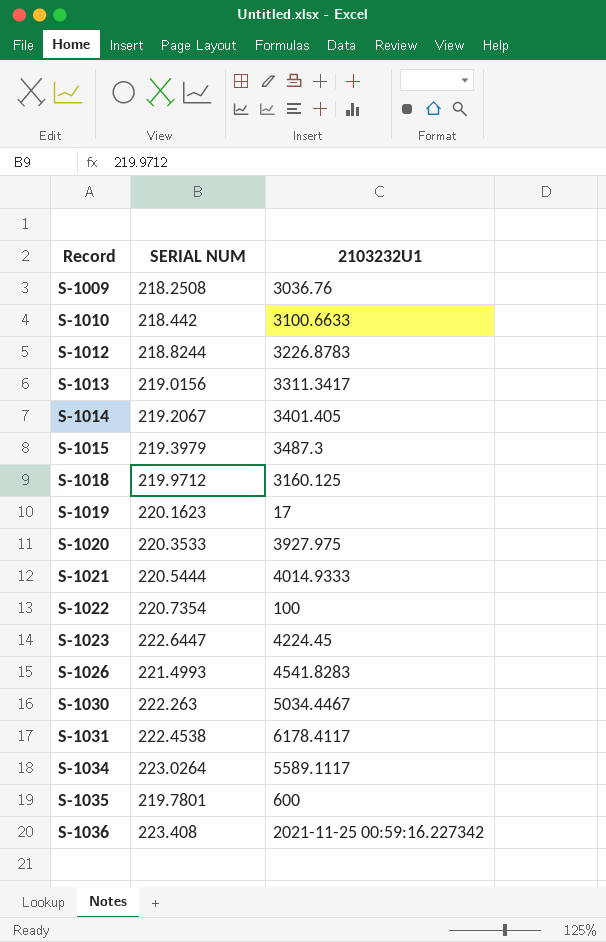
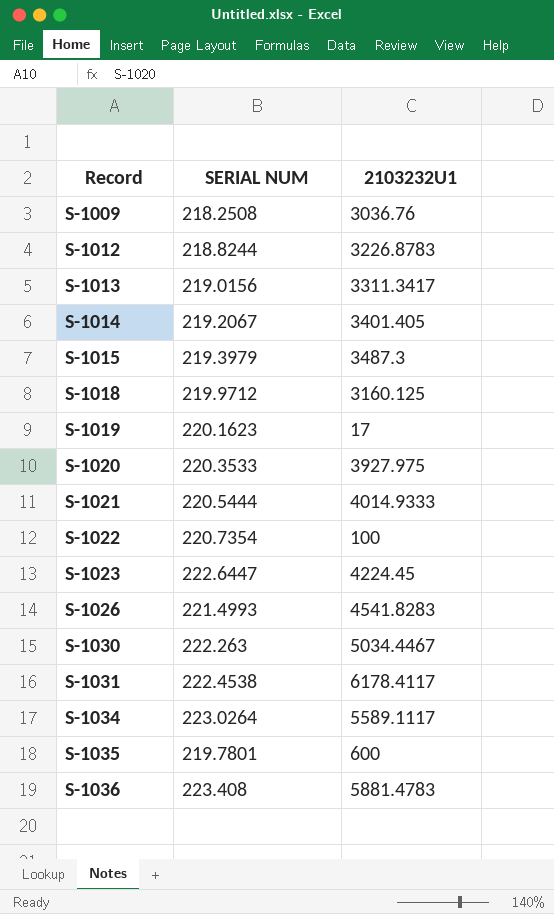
row S-1010: 218.442 | 3100.6633 -> none
S-1036 | 2103232U1: 2021-11-25 00:59:16.227342 -> 5881.4783

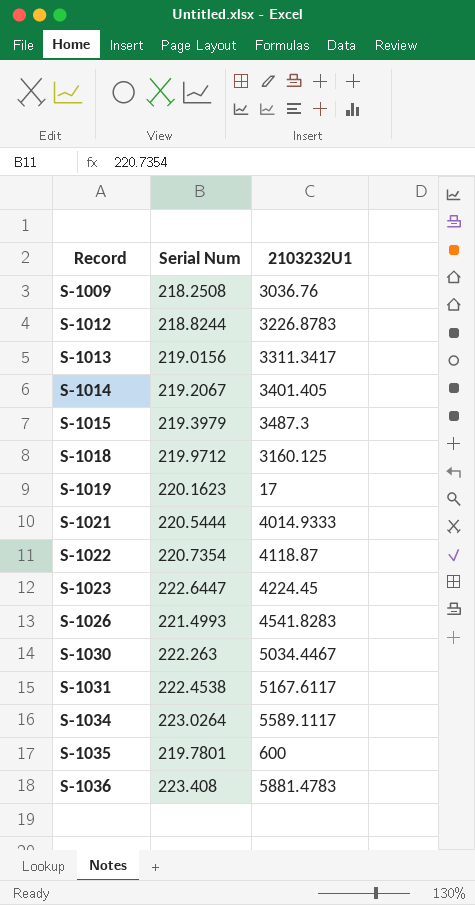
column name: SERIAL NUM -> Serial Num
row S-1020: 220.3533 | 3927.975 -> none
S-1022 | 2103232U1: 100 -> 4118.87
S-1031 | 2103232U1: 6178.4117 -> 5167.6117

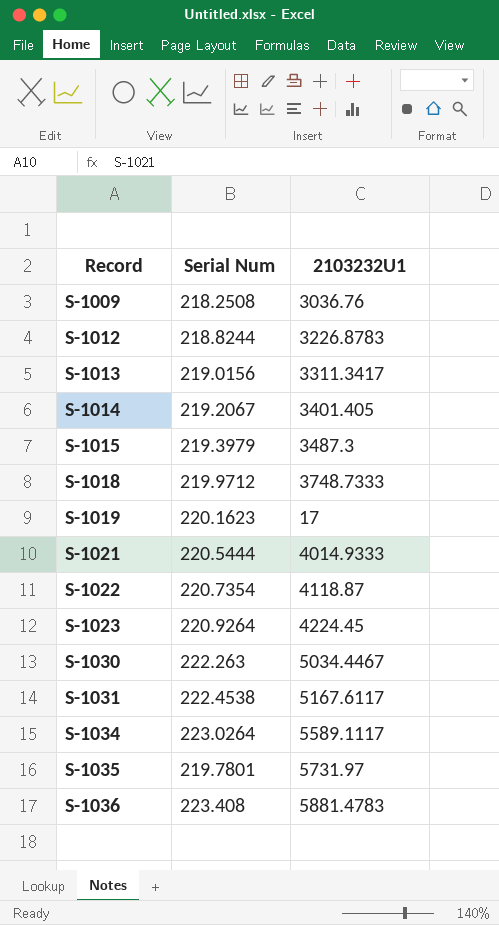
row S-1026: 221.4993 | 4541.8283 -> none
S-1018 | 2103232U1: 3160.125 -> 3748.7333
S-1023 | Serial Num: 222.6447 -> 220.9264
S-1035 | 2103232U1: 600 -> 5731.97

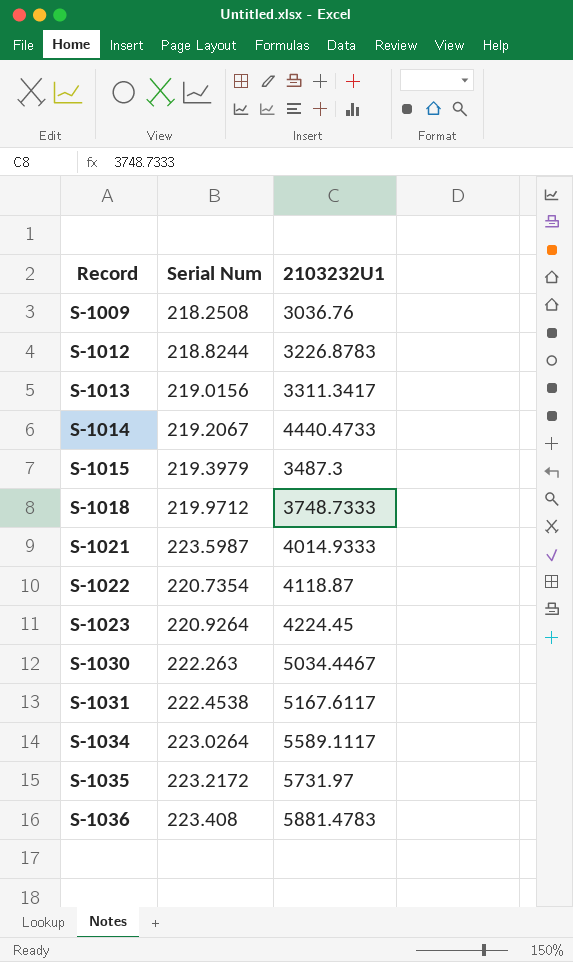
row S-1019: 220.1623 | 17 -> none
S-1014 | 2103232U1: 3401.405 -> 4440.4733
S-1021 | Serial Num: 220.5444 -> 223.5987
S-1035 | Serial Num: 219.7801 -> 223.2172

